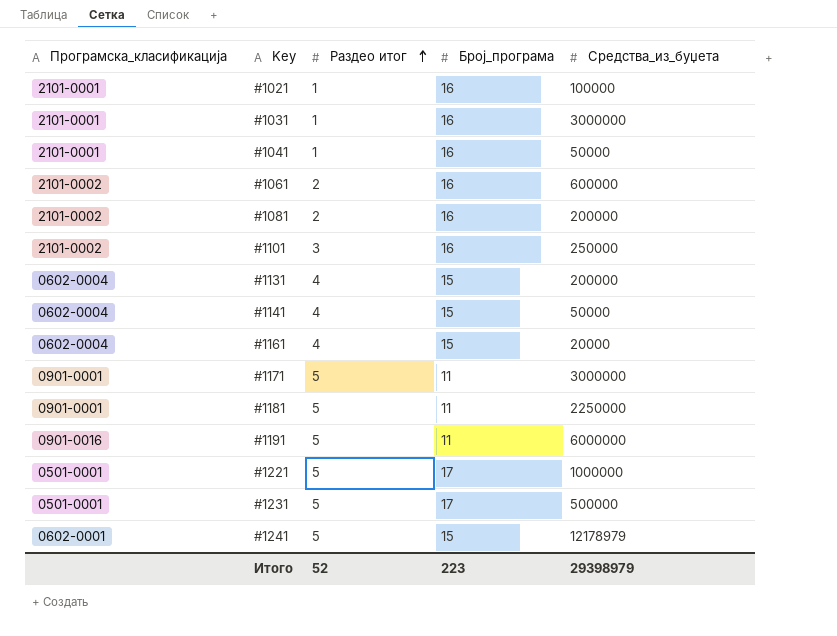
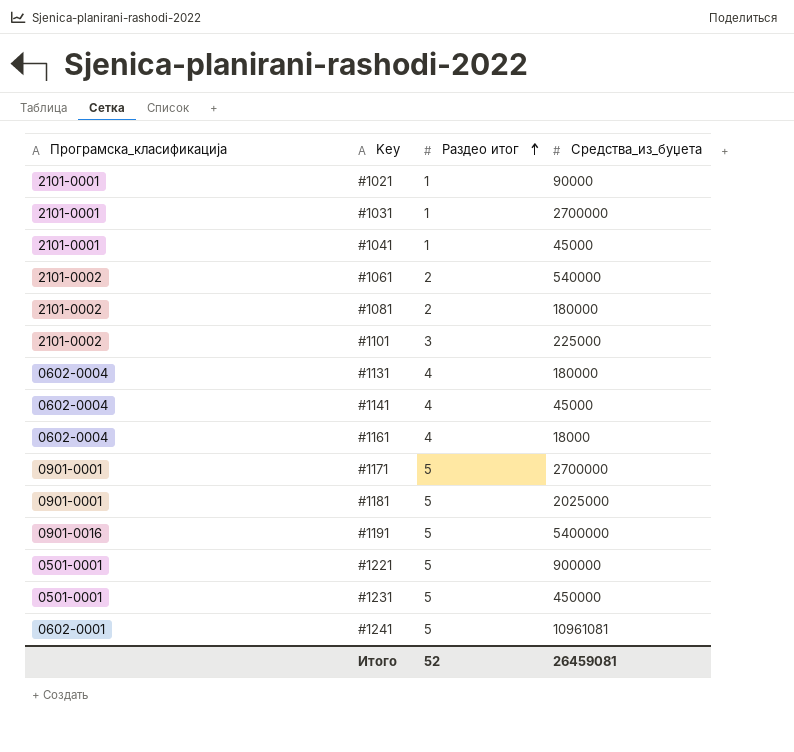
column Број_програма | position: 4 -> none
#1021 | Средства_из_буџета: 100000 -> 90000
#1031 | Средства_из_буџета: 3000000 -> 2700000
#1041 | Средства_из_буџета: 50000 -> 45000
#1061 | Средства_из_буџета: 600000 -> 540000
#1081 | Средства_из_буџета: 200000 -> 180000
#1101 | Средства_из_буџета: 250000 -> 225000
#1131 | Средства_из_буџета: 200000 -> 180000
#1141 | Средства_из_буџета: 50000 -> 45000
#1161 | Средства_из_буџета: 20000 -> 18000
#1171 | Средства_из_буџета: 3000000 -> 2700000
#1181 | Средства_из_буџета: 2250000 -> 2025000
#1191 | Средства_из_буџета: 6000000 -> 5400000
#1221 | Средства_из_буџета: 1000000 -> 900000
#1231 | Средства_из_буџета: 500000 -> 450000
#1241 | Средства_из_буџета: 12178979 -> 10961081
Итого | Средства_из_буџета: 29398979 -> 26459081

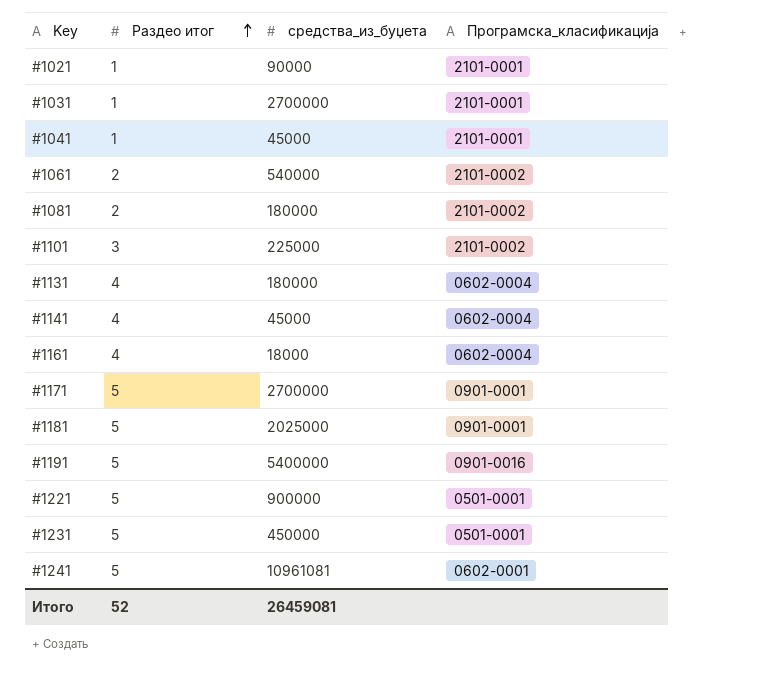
column name: Средства_из_буџета -> средства_из_буџета
column Програмска_класификација | position: 1 -> 4

